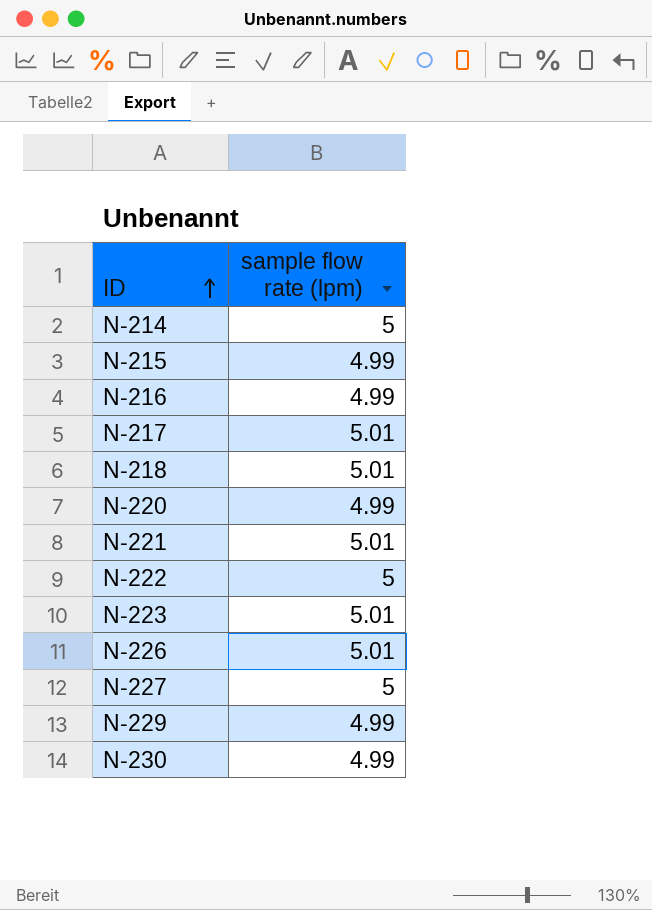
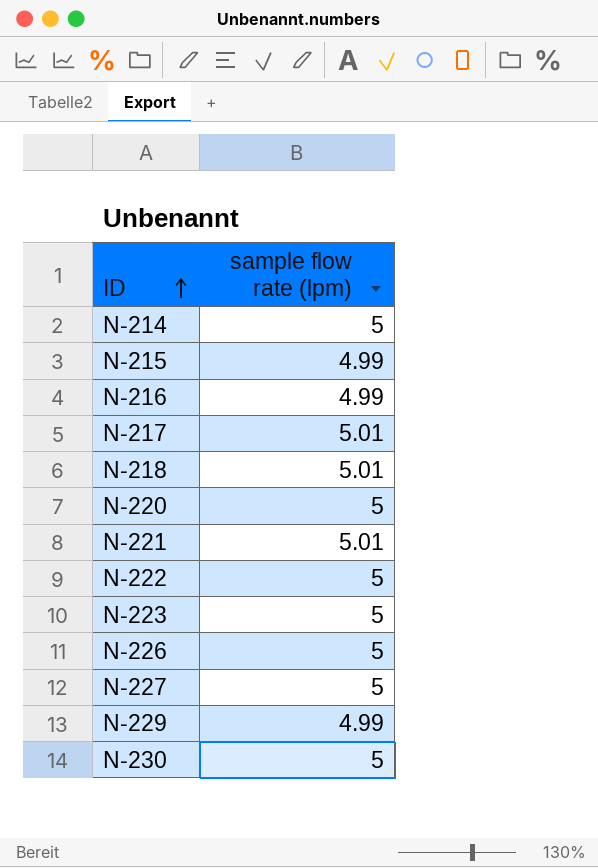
N-220 | sample flow rate (lpm): 4.99 -> 5
N-223 | sample flow rate (lpm): 5.01 -> 5
N-226 | sample flow rate (lpm): 5.01 -> 5
N-230 | sample flow rate (lpm): 4.99 -> 5

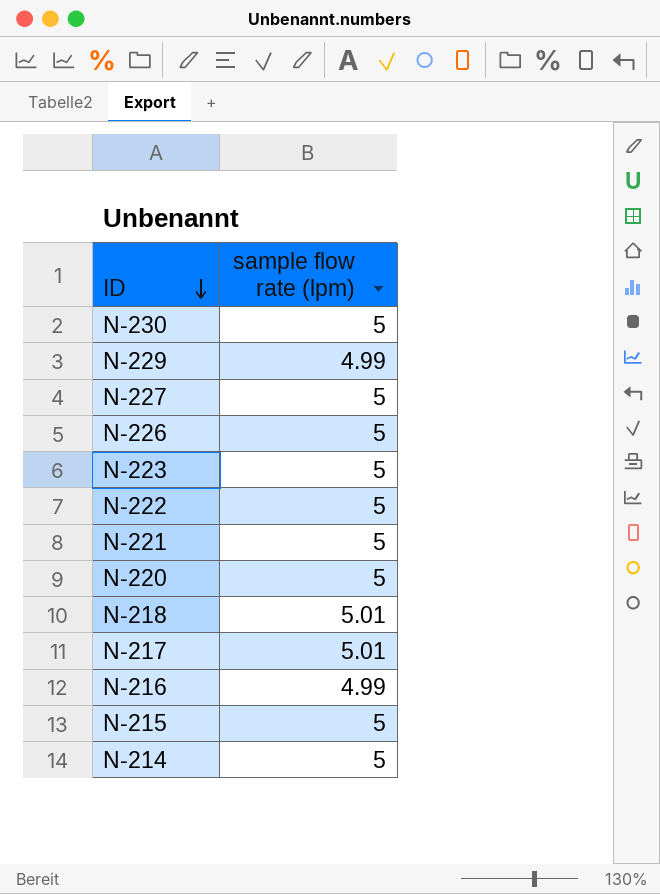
row order: ID ascending -> ID descending
N-221 | sample flow rate (lpm): 5.01 -> 5
N-215 | sample flow rate (lpm): 4.99 -> 5

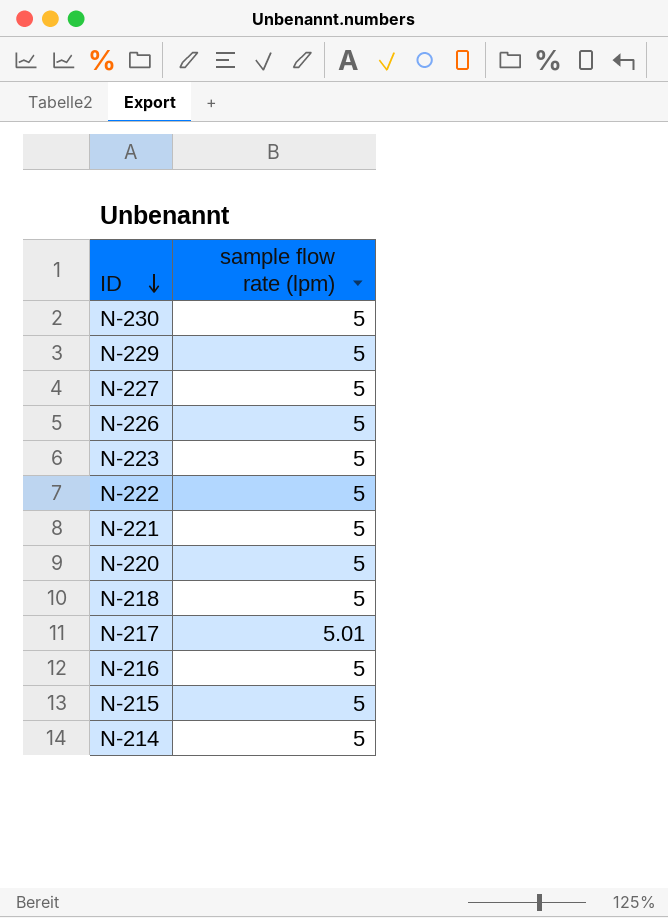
N-229 | sample flow rate (lpm): 4.99 -> 5
N-218 | sample flow rate (lpm): 5.01 -> 5
N-216 | sample flow rate (lpm): 4.99 -> 5

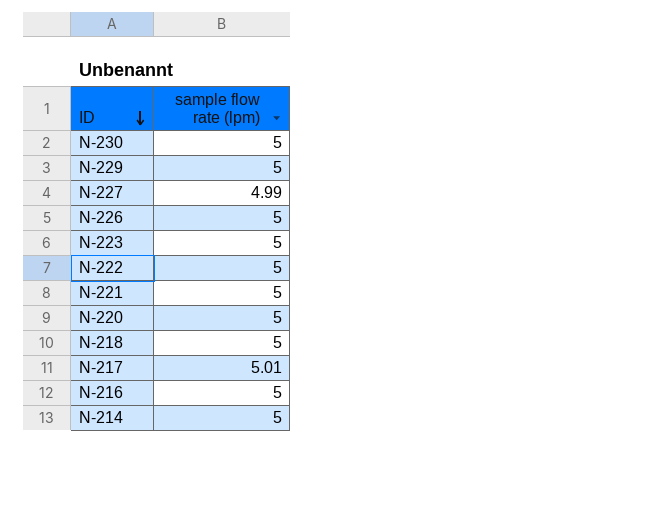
row N-215: 5 -> none
N-227 | sample flow rate (lpm): 5 -> 4.99

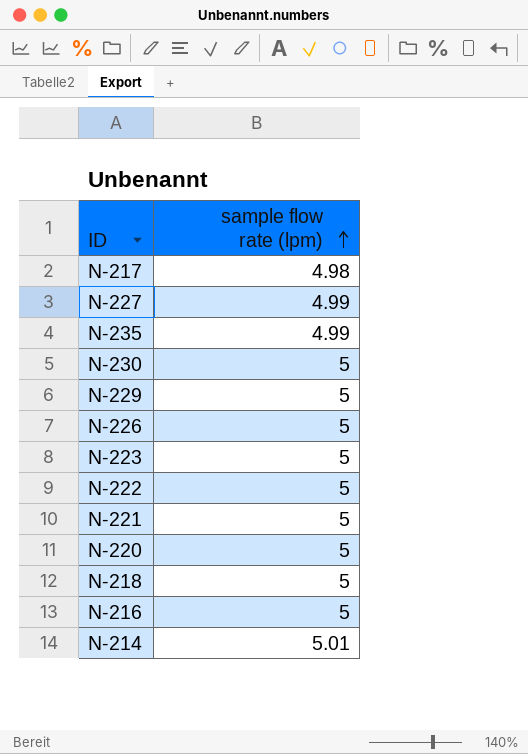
row order: ID descending -> sample flow rate (lpm) ascending
N-217 | sample flow rate (lpm): 5.01 -> 4.98
row N-235: none -> 4.99
N-214 | sample flow rate (lpm): 5 -> 5.01

